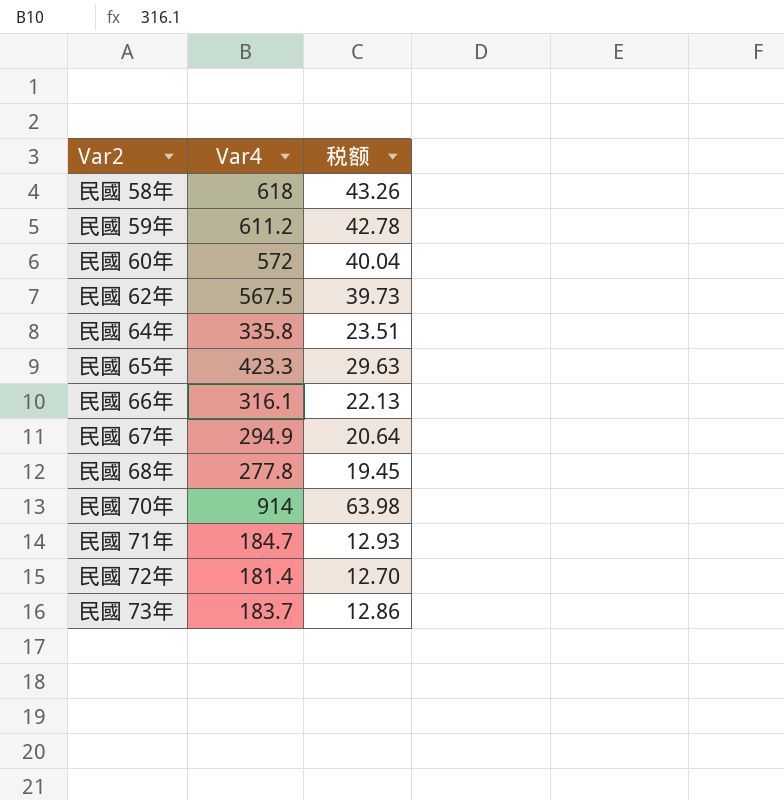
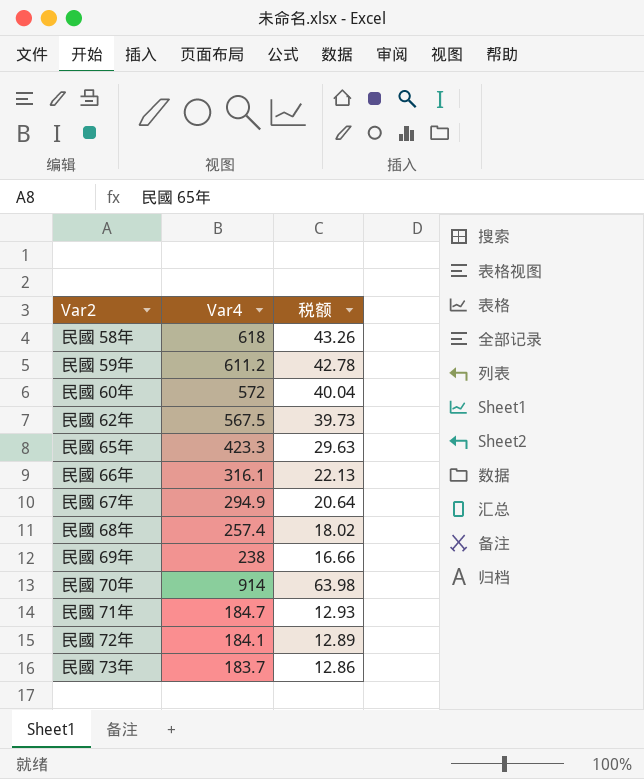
row 民國 64年: 335.8 | 23.51 -> none
民國 68年 | Var4: 277.8 -> 257.4
民國 68年 | 税额: 19.45 -> 18.02
row 民國 69年: none -> 238 | 16.66
民國 72年 | Var4: 181.4 -> 184.1
民國 72年 | 税额: 12.70 -> 12.89

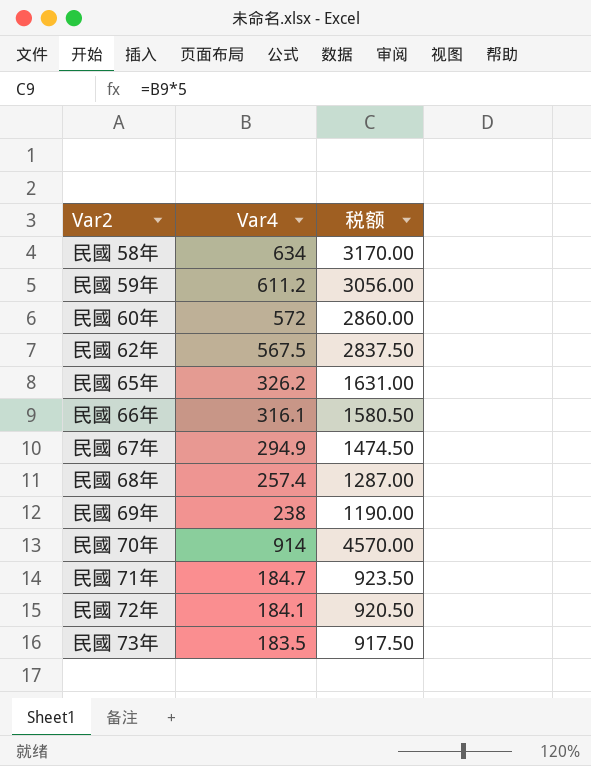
column 税额 | formula: [Var4] * 0.07 -> [Var4] * 5
民國 58年 | Var4: 618 -> 634
民國 65年 | Var4: 423.3 -> 326.2
民國 73年 | Var4: 183.7 -> 183.5

